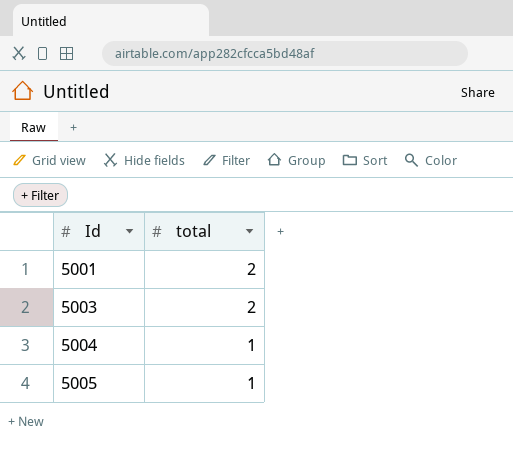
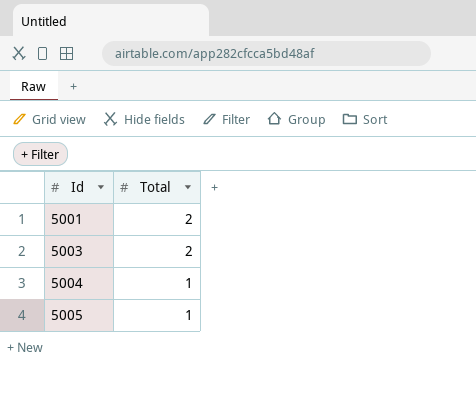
column name: total -> Total

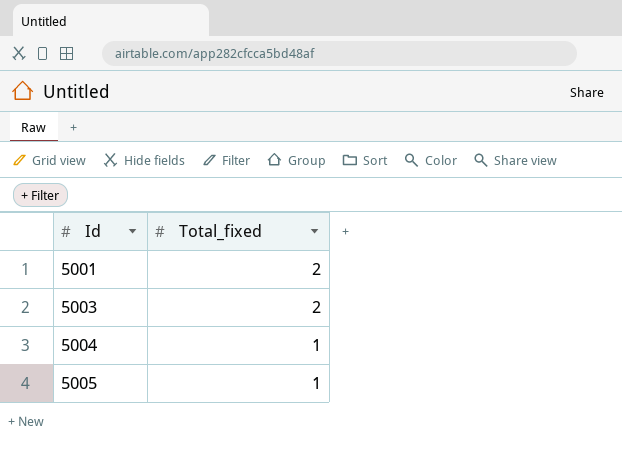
column name: Total -> Total_fixed

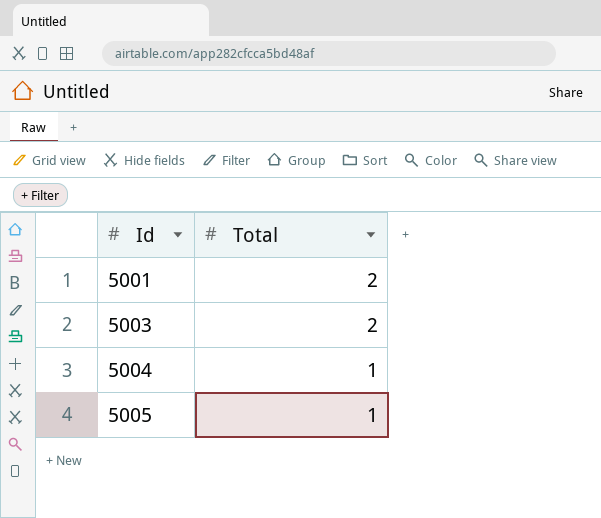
column name: Total_fixed -> Total

